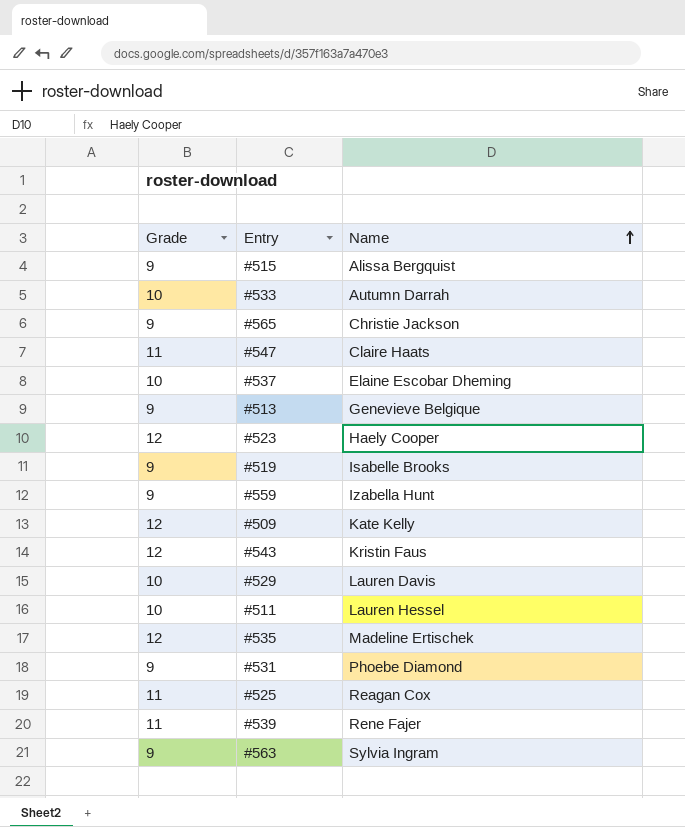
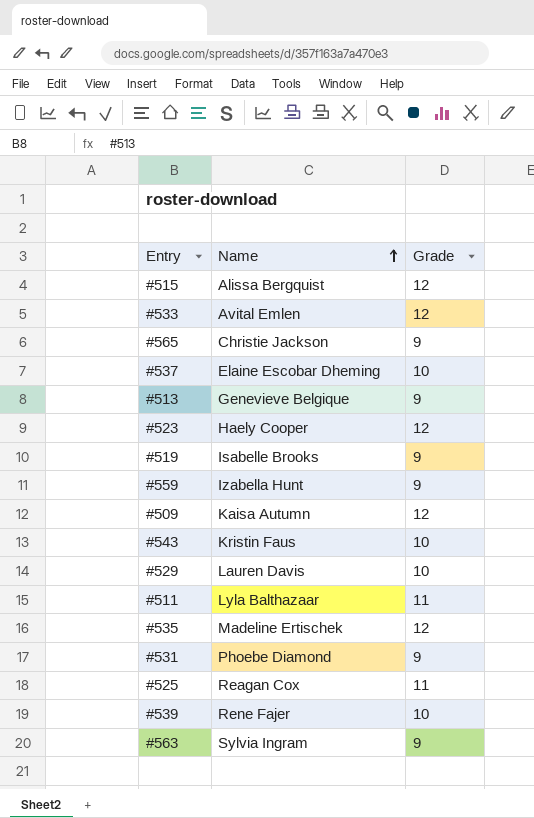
column Grade | position: 1 -> 3
row #547: 11 | Claire Haats -> none
#515 | Grade: 9 -> 12
#533 | Name: Autumn Darrah -> Avital Emlen
#533 | Grade: 10 -> 12
#509 | Name: Kate Kelly -> Kaisa Autumn
#543 | Grade: 12 -> 10
#511 | Name: Lauren Hessel -> Lyla Balthazaar
#511 | Grade: 10 -> 11
#539 | Grade: 11 -> 10

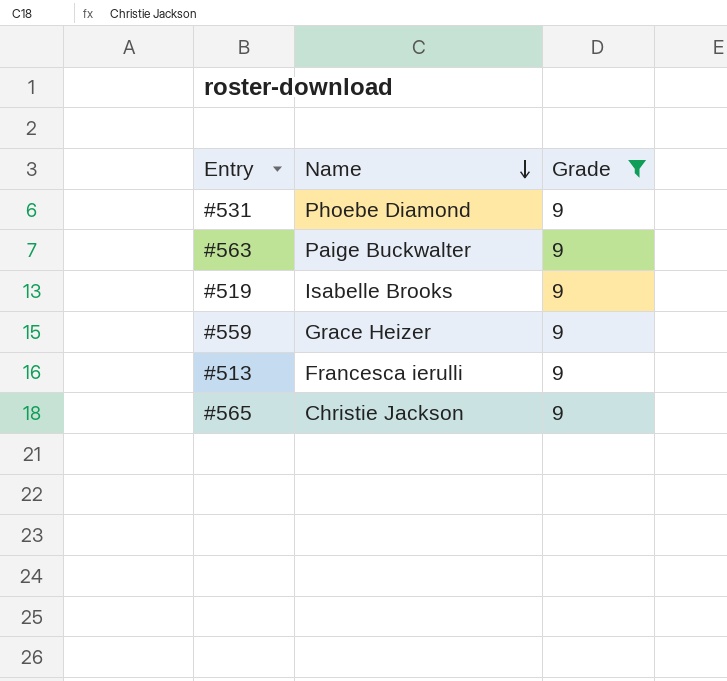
filter: none -> Grade = 9
row order: Name ascending -> Name descending
#563 | Name: Sylvia Ingram -> Paige Buckwalter
#559 | Name: Izabella Hunt -> Grace Heizer
#513 | Name: Genevieve Belgique -> Francesca ierulli

